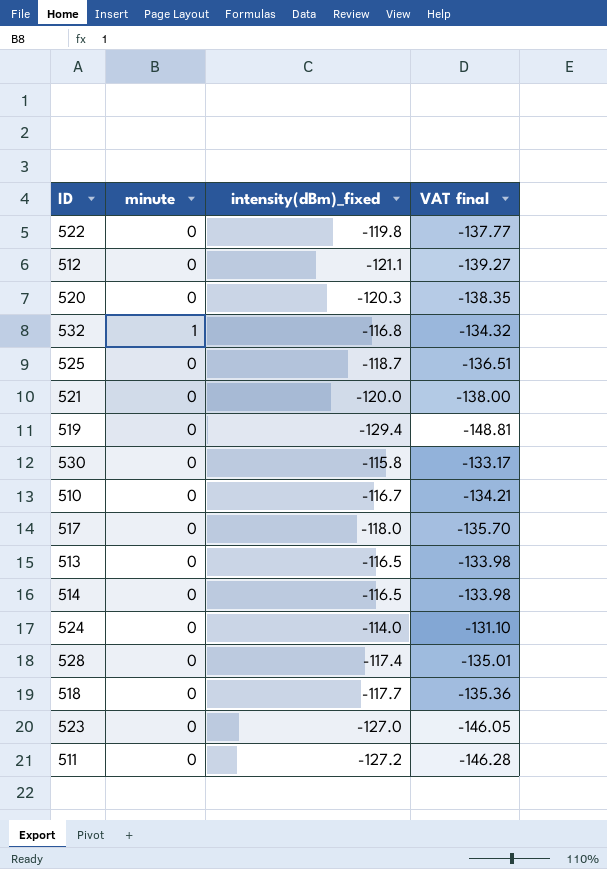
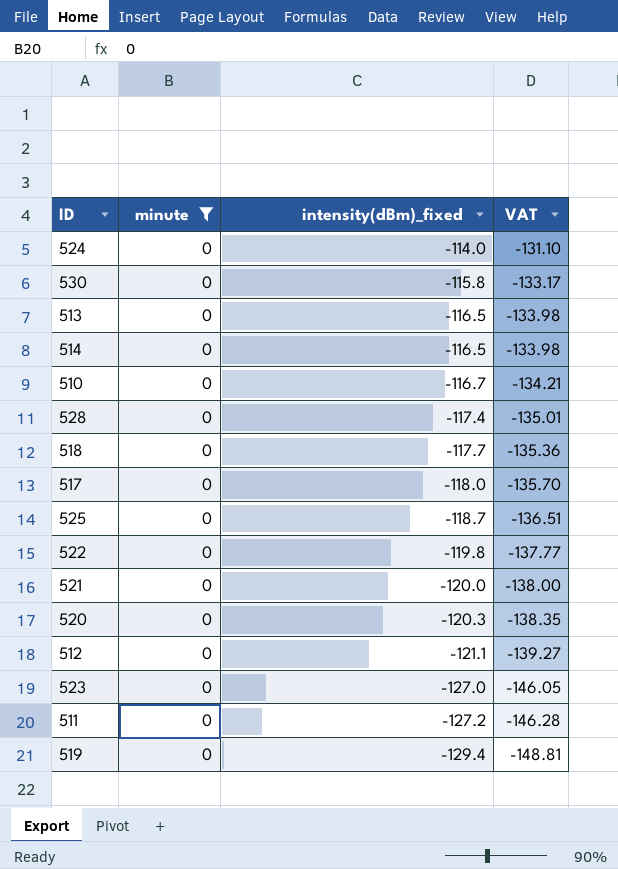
filter: none -> minute = 0
row order: none -> intensity(dBm)_fixed descending
column name: VAT final -> VAT

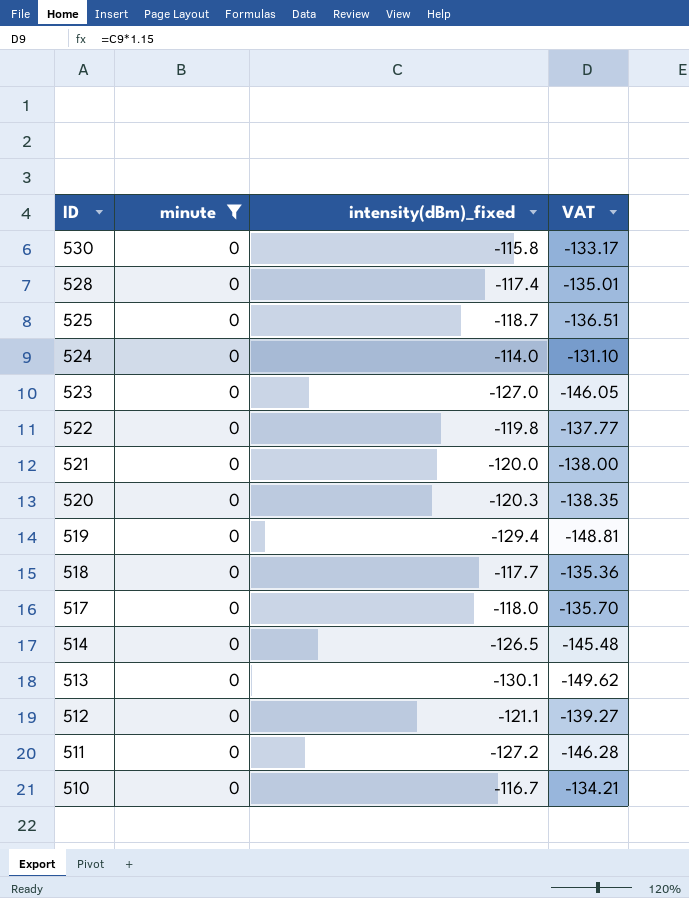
row order: intensity(dBm)_fixed descending -> ID descending
514 | intensity(dBm)_fixed: -116.5 -> -126.5
514 | VAT: -133.98 -> -145.48
513 | intensity(dBm)_fixed: -116.5 -> -130.1
513 | VAT: -133.98 -> -149.62

